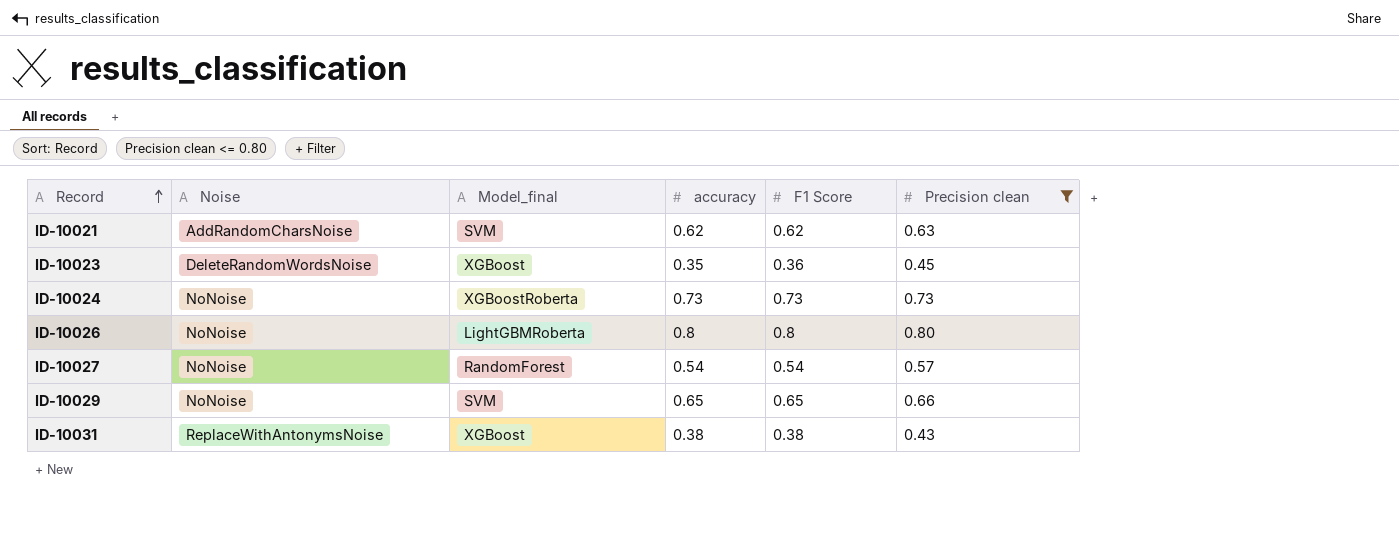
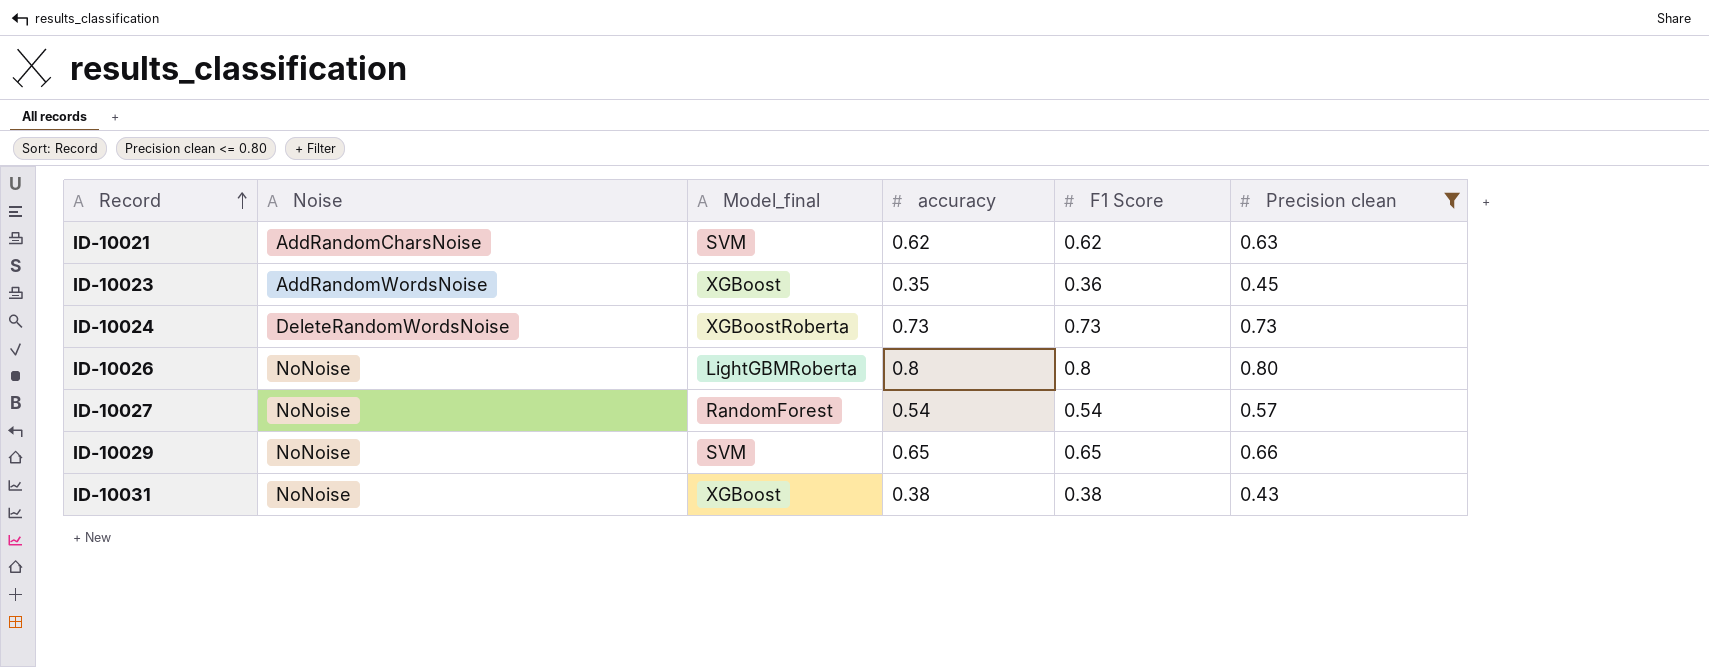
ID-10023 | Noise: DeleteRandomWordsNoise -> AddRandomWordsNoise
ID-10024 | Noise: NoNoise -> DeleteRandomWordsNoise
ID-10031 | Noise: ReplaceWithAntonymsNoise -> NoNoise

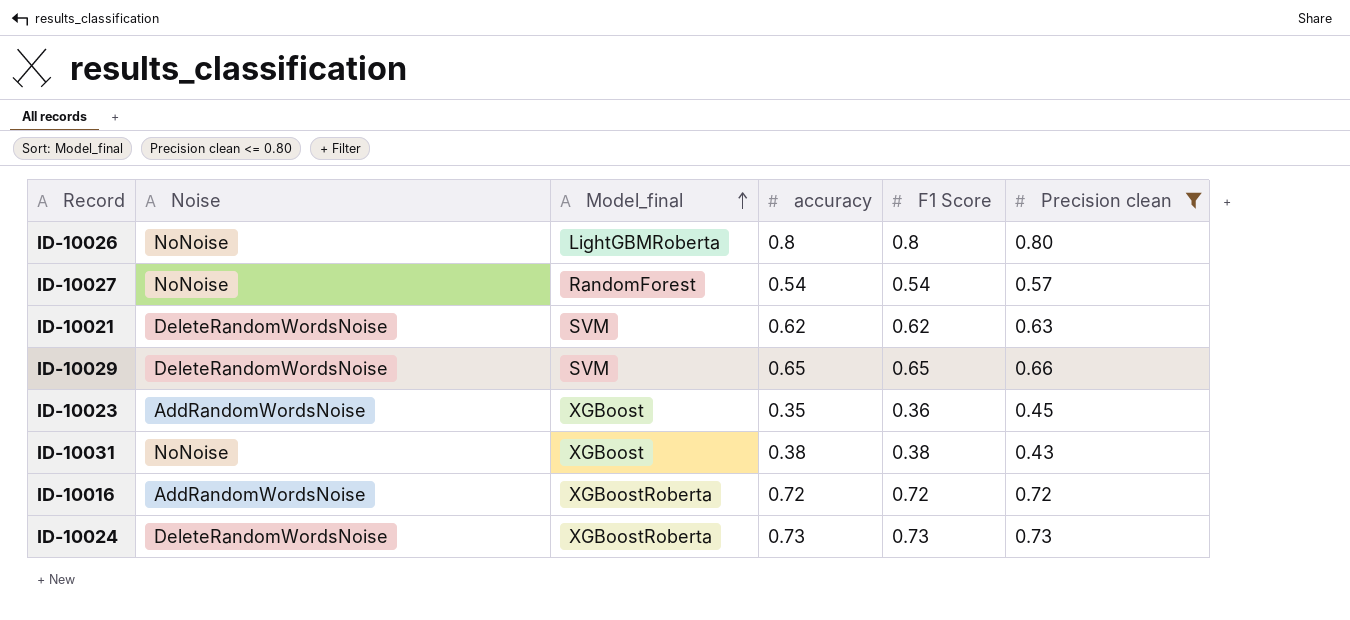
row order: Record ascending -> Model_final ascending
ID-10021 | Noise: AddRandomCharsNoise -> DeleteRandomWordsNoise
ID-10029 | Noise: NoNoise -> DeleteRandomWordsNoise
row ID-10016: none -> AddRandomWordsNoise | XGBoostRoberta | 0.72 | 0.72 | 0.72

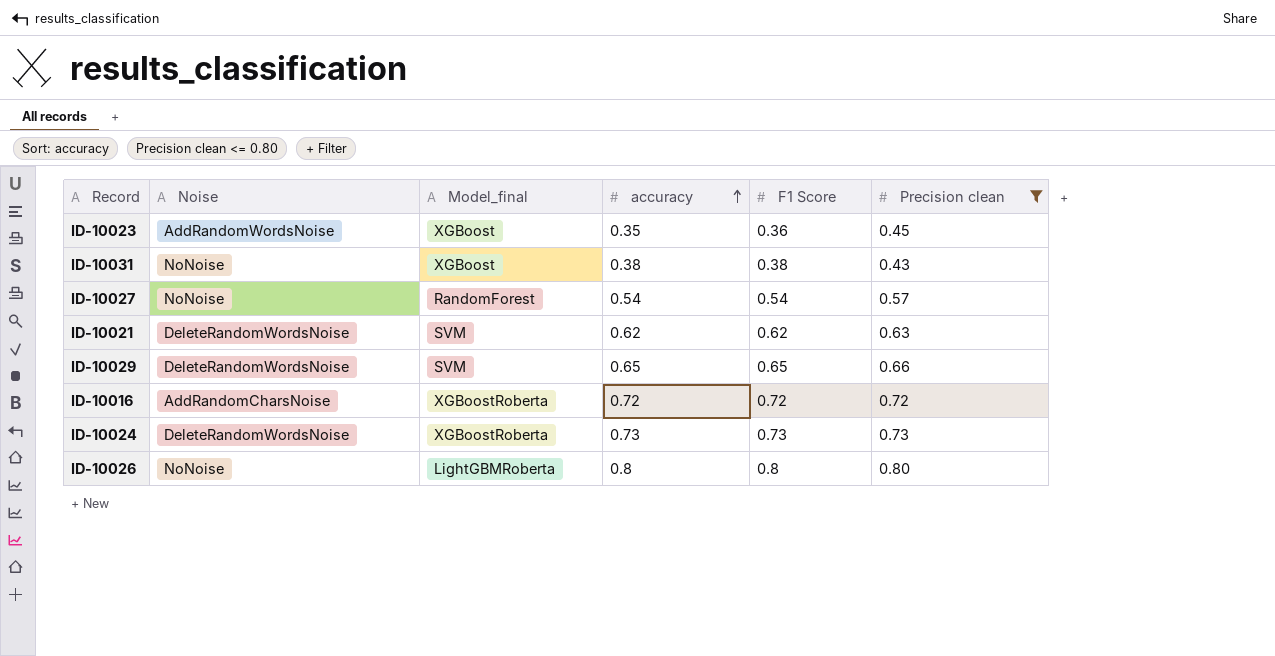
row order: Model_final ascending -> accuracy ascending
ID-10016 | Noise: AddRandomWordsNoise -> AddRandomCharsNoise

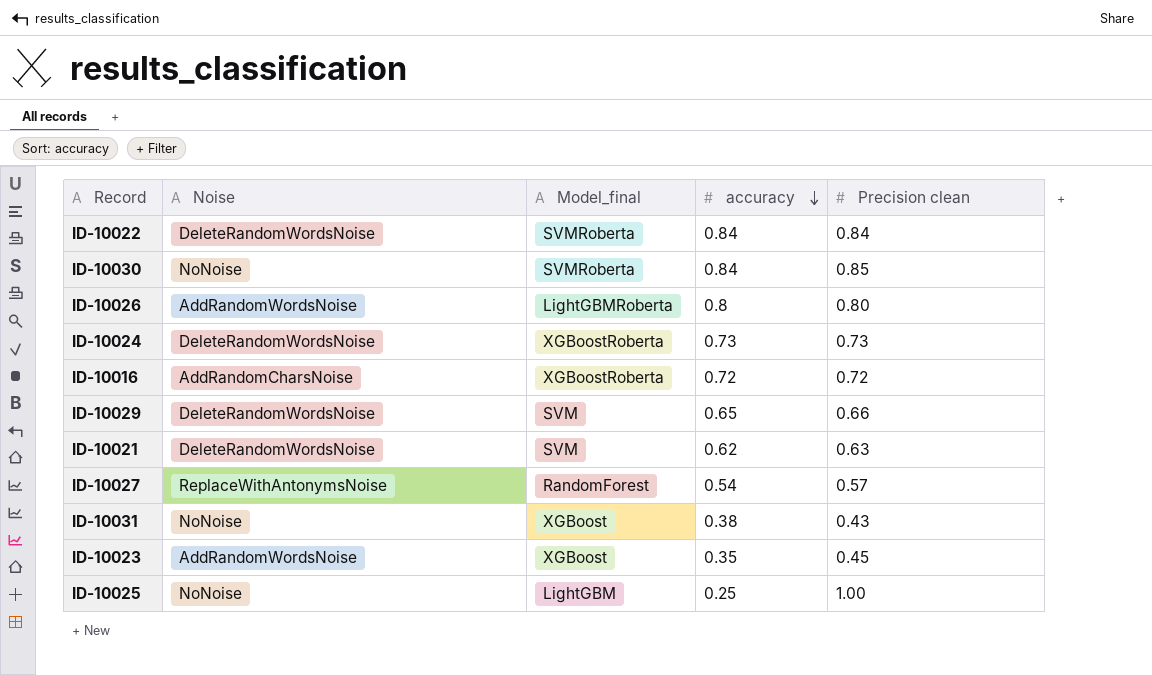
filter: Precision clean <= 0.80 -> none
row order: accuracy ascending -> accuracy descending
column F1 Score | position: 5 -> none
ID-10026 | Noise: NoNoise -> AddRandomWordsNoise
ID-10027 | Noise: NoNoise -> ReplaceWithAntonymsNoise

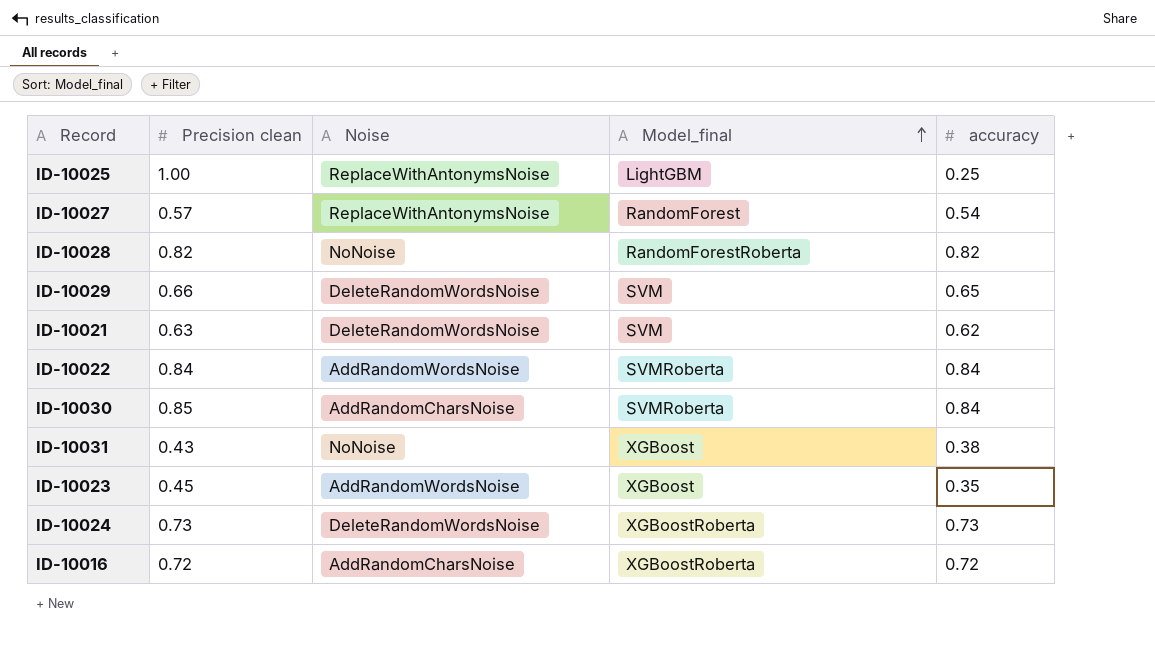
row order: accuracy descending -> Model_final ascending
column Precision clean | position: 5 -> 2
row ID-10026: AddRandomWordsNoise | LightGBMRoberta | 0.8 | 0.80 -> none
ID-10025 | Noise: NoNoise -> ReplaceWithAntonymsNoise
row ID-10028: none -> 0.82 | NoNoise | RandomForestRoberta | 0.82
ID-10022 | Noise: DeleteRandomWordsNoise -> AddRandomWordsNoise
ID-10030 | Noise: NoNoise -> AddRandomCharsNoise

